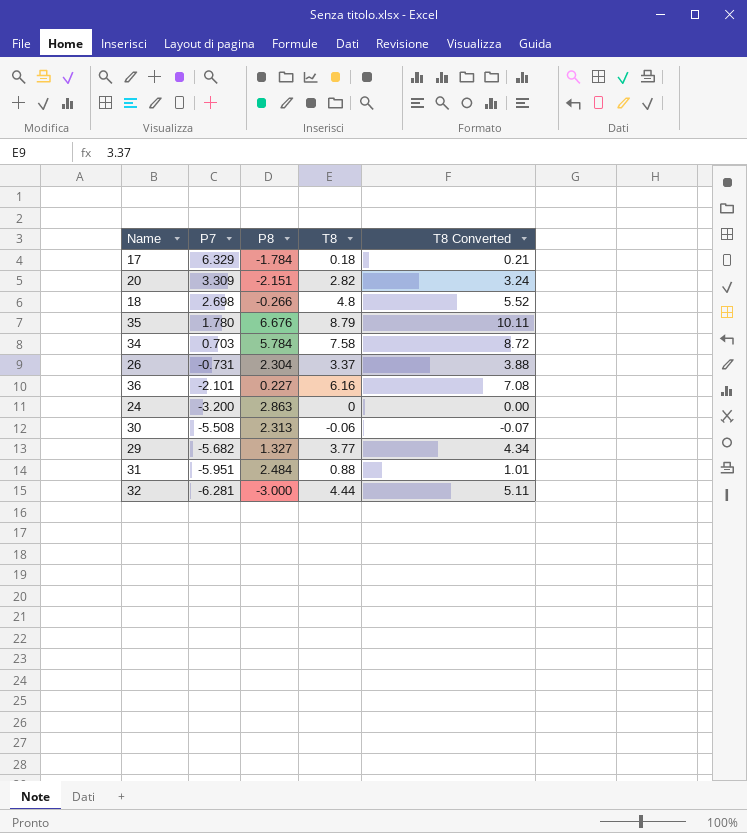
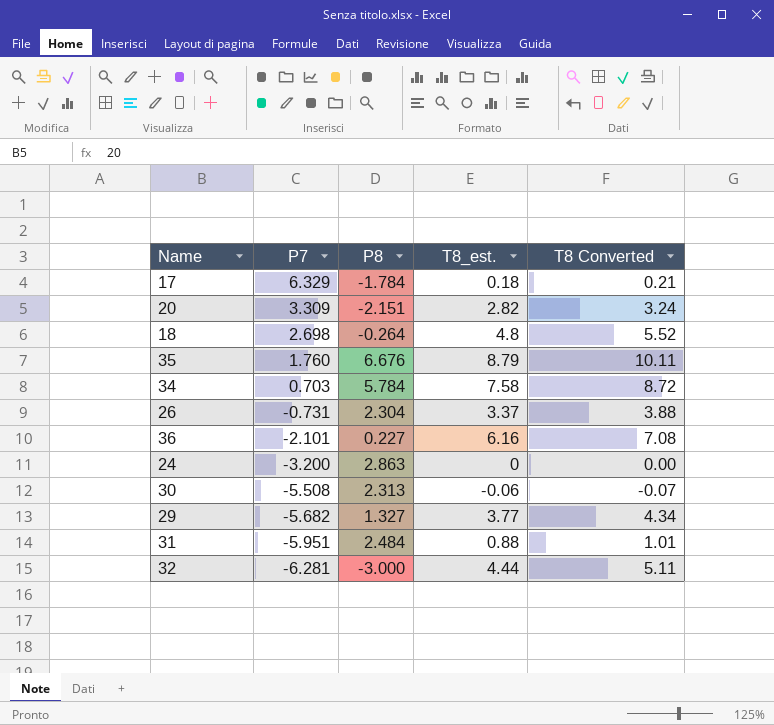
column name: T8 -> T8_est.
18 | P8: -0.266 -> -0.264
35 | P7: 1.780 -> 1.760

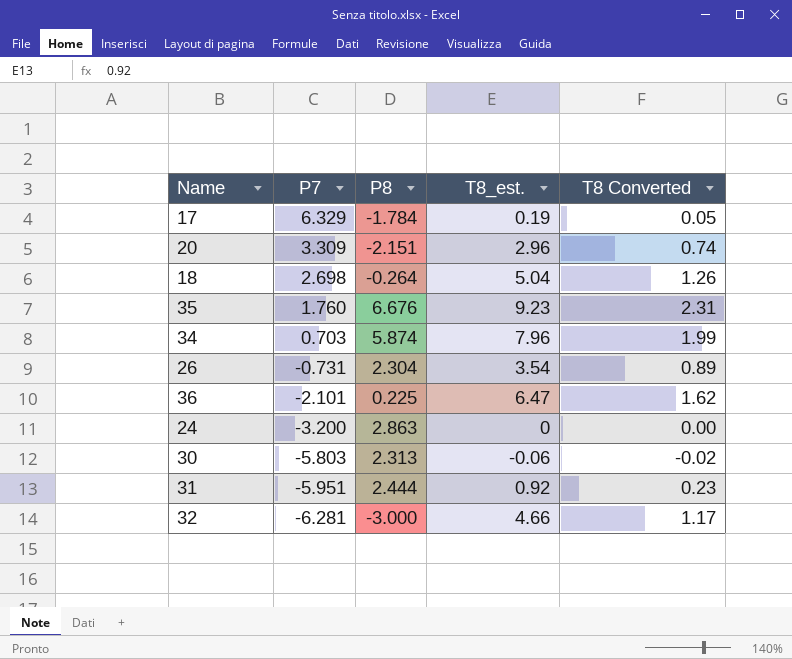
column T8 Converted | formula: [T8_est.] * 1.15 -> [T8_est.] * 0.25
row 29: -5.682 | 1.327 | 3.77 | 4.34 -> none
17 | T8_est.: 0.18 -> 0.19
20 | T8_est.: 2.82 -> 2.96
18 | T8_est.: 4.8 -> 5.04
35 | T8_est.: 8.79 -> 9.23
34 | P8: 5.784 -> 5.874
34 | T8_est.: 7.58 -> 7.96
26 | T8_est.: 3.37 -> 3.54
36 | P8: 0.227 -> 0.225
36 | T8_est.: 6.16 -> 6.47
30 | P7: -5.508 -> -5.803
31 | P8: 2.484 -> 2.444
31 | T8_est.: 0.88 -> 0.92
32 | T8_est.: 4.44 -> 4.66

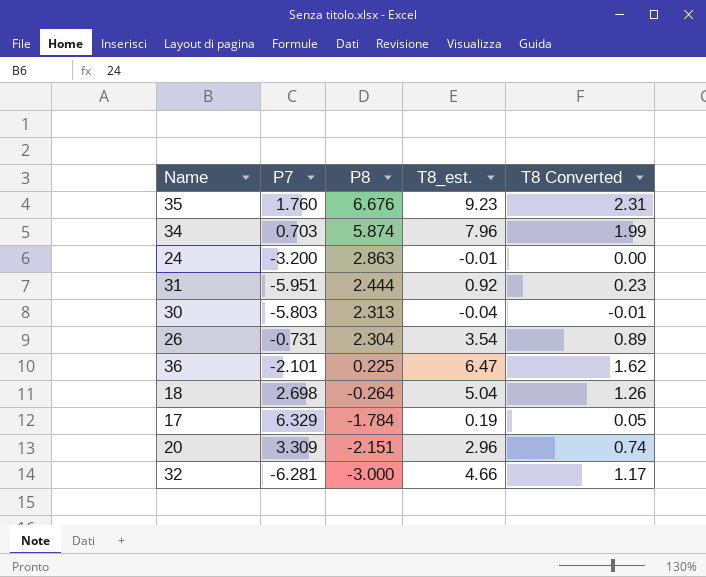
row order: P7 descending -> P8 descending
24 | T8_est.: 0 -> -0.01
30 | T8_est.: -0.06 -> -0.04
30 | T8 Converted: -0.02 -> -0.01

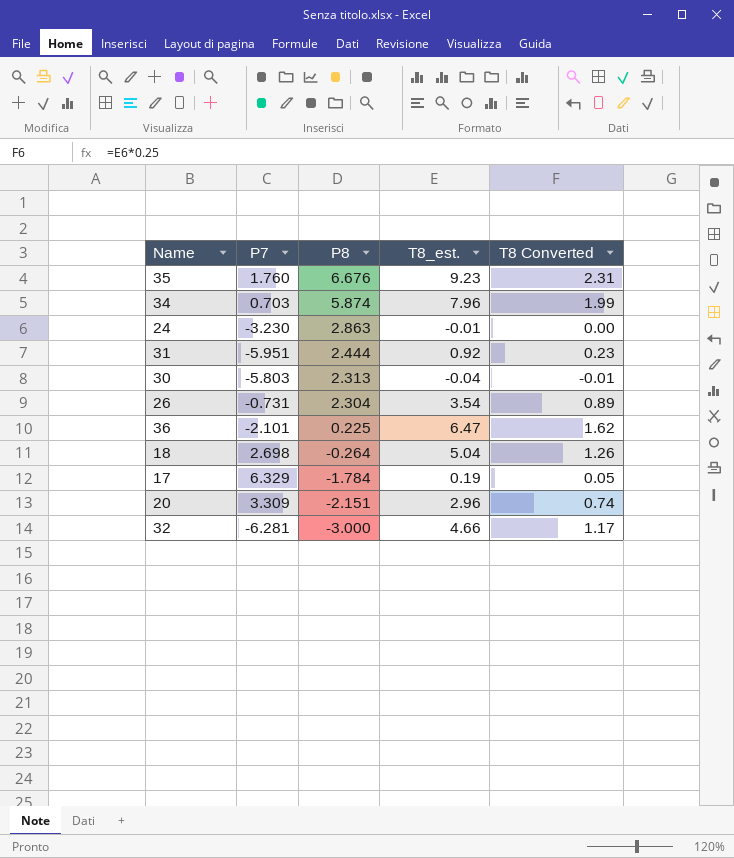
24 | P7: -3.200 -> -3.230

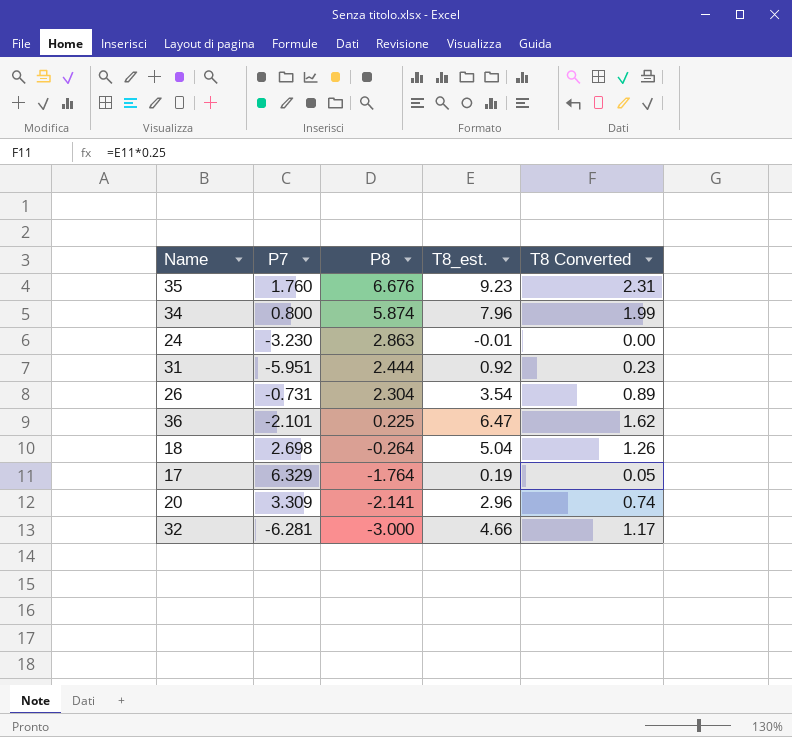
row 30: -5.803 | 2.313 | -0.04 | -0.01 -> none
34 | P7: 0.703 -> 0.800
17 | P8: -1.784 -> -1.764
20 | P8: -2.151 -> -2.141

